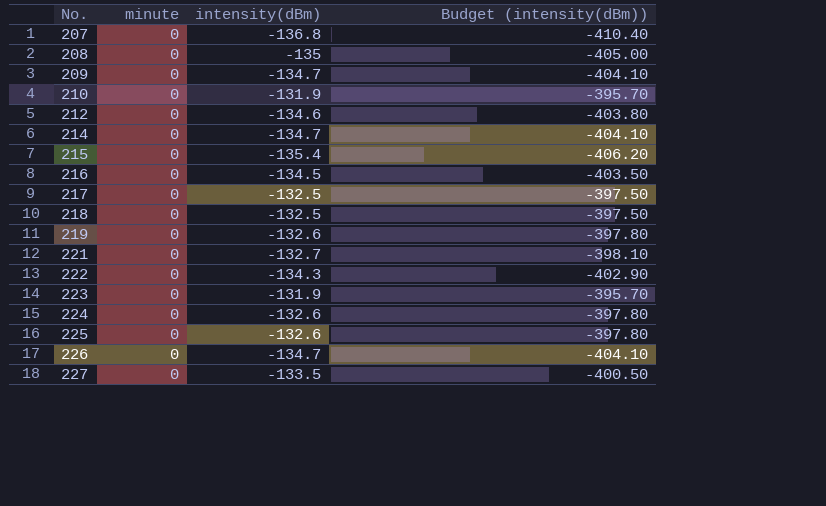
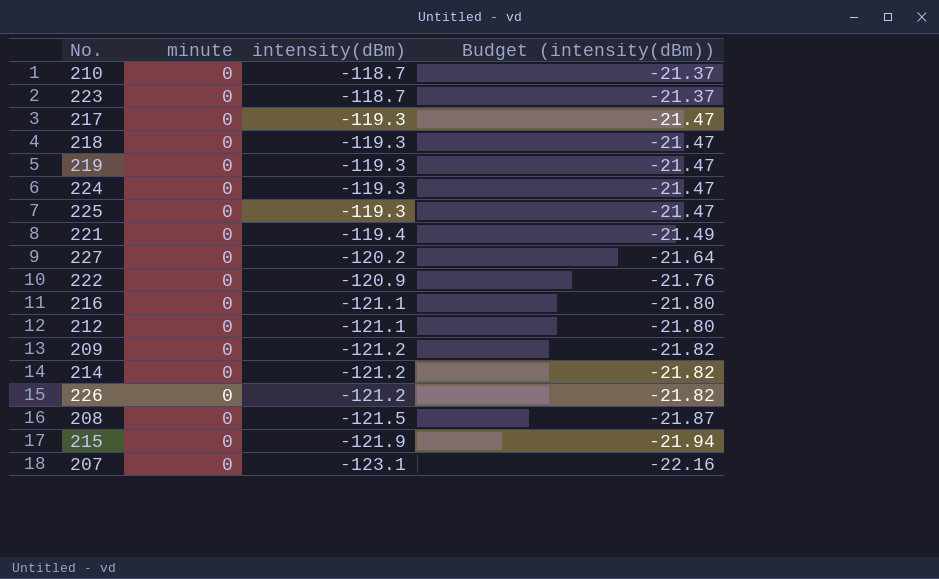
row order: No. ascending -> intensity(dBm) descending
column Budget (intensity(dBm)) | formula: [intensity(dBm)] * 3 -> [intensity(dBm)] * 0.18
210 | intensity(dBm): -131.9 -> -118.7
223 | intensity(dBm): -131.9 -> -118.7
217 | intensity(dBm): -132.5 -> -119.3
218 | intensity(dBm): -132.5 -> -119.3
219 | intensity(dBm): -132.6 -> -119.3
224 | intensity(dBm): -132.6 -> -119.3
225 | intensity(dBm): -132.6 -> -119.3
221 | intensity(dBm): -132.7 -> -119.4
227 | intensity(dBm): -133.5 -> -120.2
222 | intensity(dBm): -134.3 -> -120.9
216 | intensity(dBm): -134.5 -> -121.1
212 | intensity(dBm): -134.6 -> -121.1
209 | intensity(dBm): -134.7 -> -121.2
214 | intensity(dBm): -134.7 -> -121.2
226 | intensity(dBm): -134.7 -> -121.2
208 | intensity(dBm): -135 -> -121.5
215 | intensity(dBm): -135.4 -> -121.9
207 | intensity(dBm): -136.8 -> -123.1

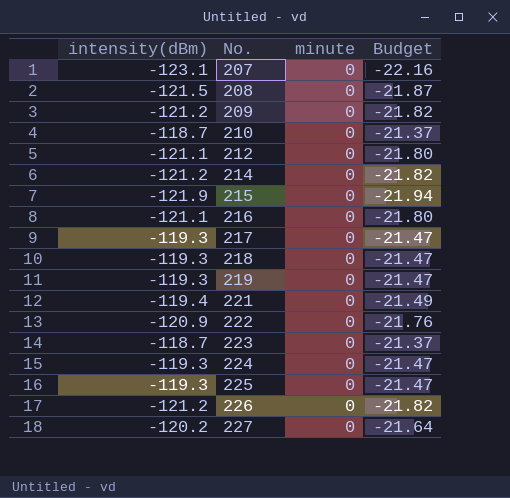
row order: intensity(dBm) descending -> No. ascending
column intensity(dBm) | position: 3 -> 1
column name: Budget (intensity(dBm)) -> Budget

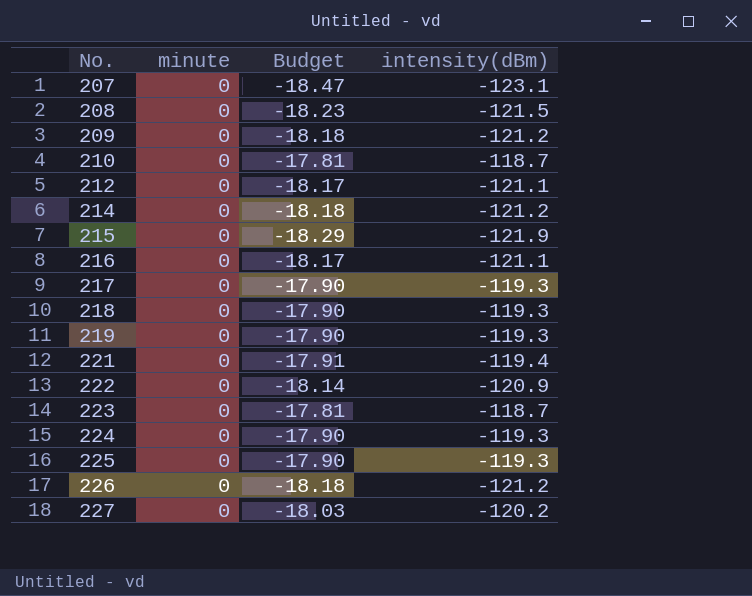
column Budget | formula: [intensity(dBm)] * 0.18 -> [intensity(dBm)] * 0.15
column intensity(dBm) | position: 1 -> 4

